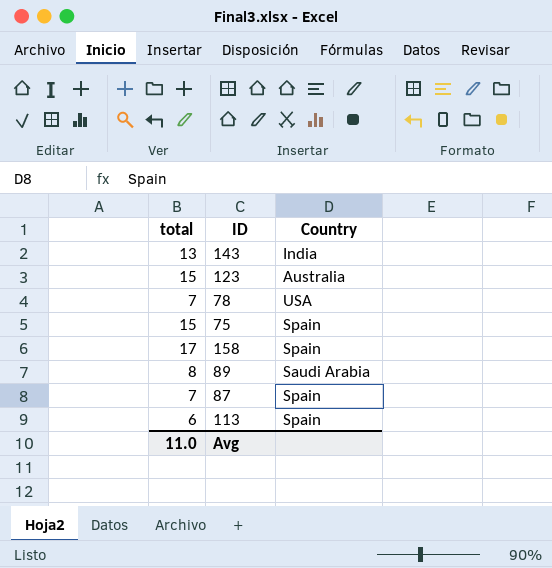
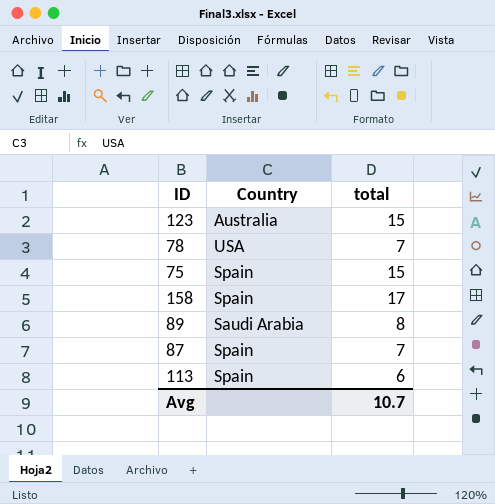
column total | position: 1 -> 3
row 143: 13 | India -> none
Avg | total: 11.0 -> 10.7

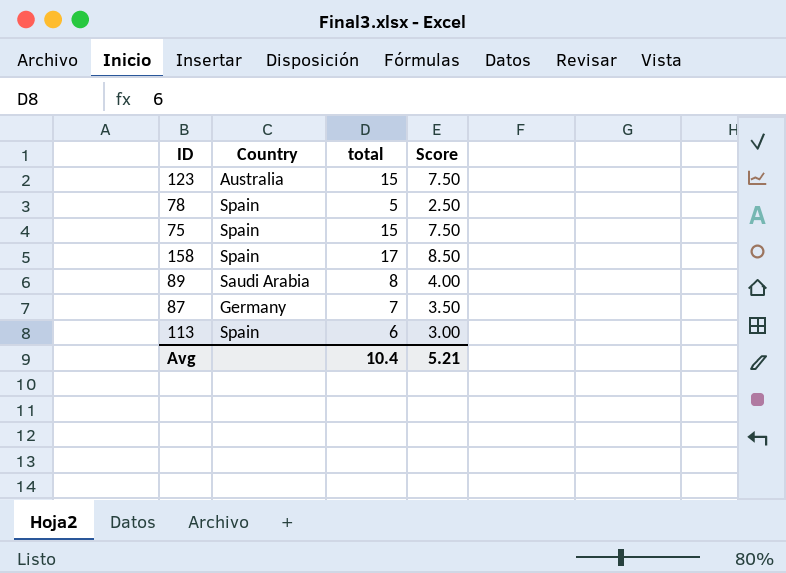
column Score | formula: none -> [total] * 0.5
78 | Country: USA -> Spain
78 | total: 7 -> 5
87 | Country: Spain -> Germany
Avg | total: 10.7 -> 10.4

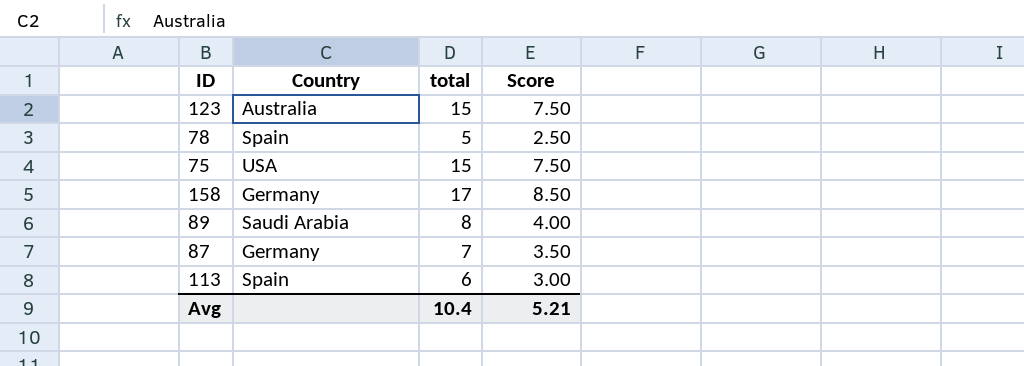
75 | Country: Spain -> USA
158 | Country: Spain -> Germany

